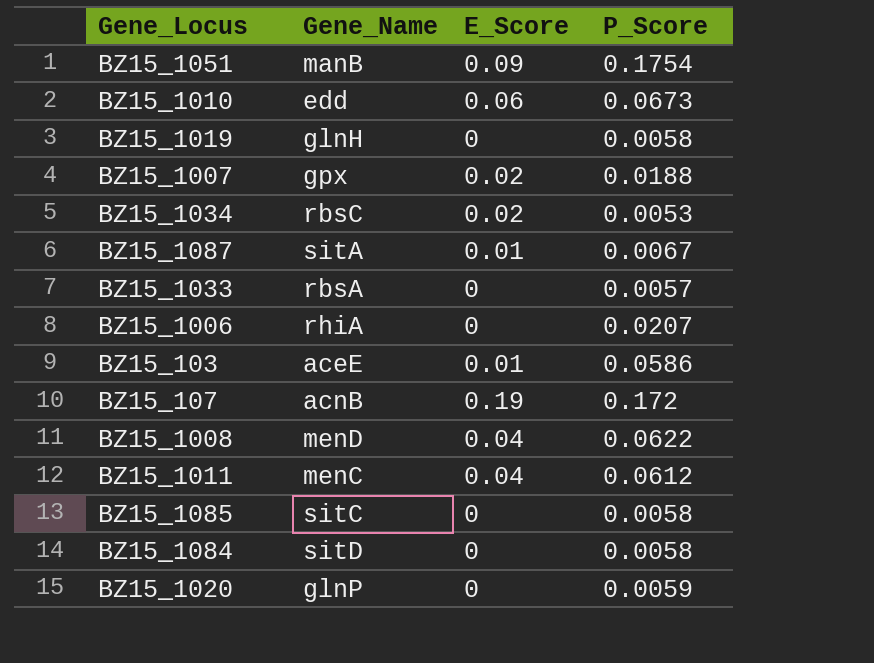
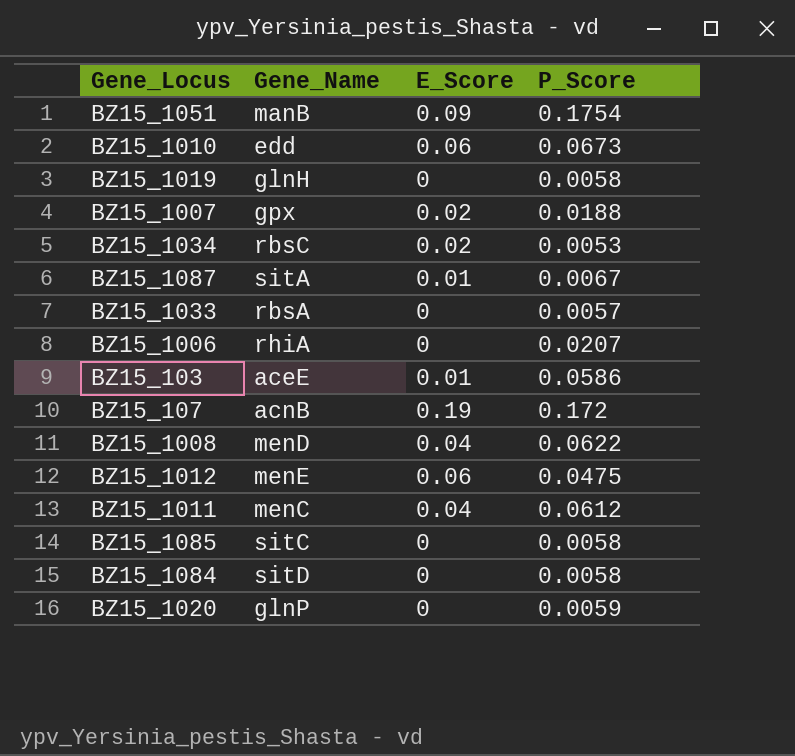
row BZ15_1012: none -> menE | 0.06 | 0.0475

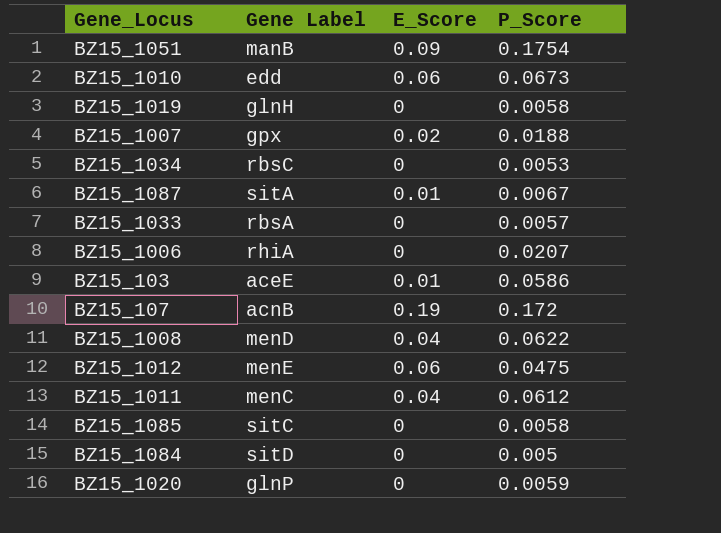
column name: Gene_Name -> Gene Label
BZ15_1034 | E_Score: 0.02 -> 0
BZ15_1084 | P_Score: 0.0058 -> 0.005

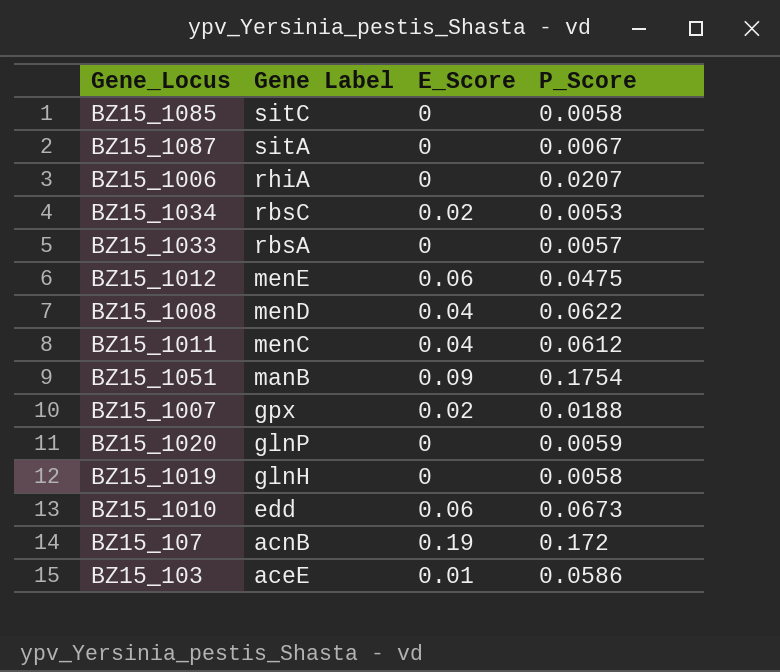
row order: none -> Gene Label descending
row BZ15_1084: sitD | 0 | 0.005 -> none
BZ15_1087 | E_Score: 0.01 -> 0
BZ15_1034 | E_Score: 0 -> 0.02

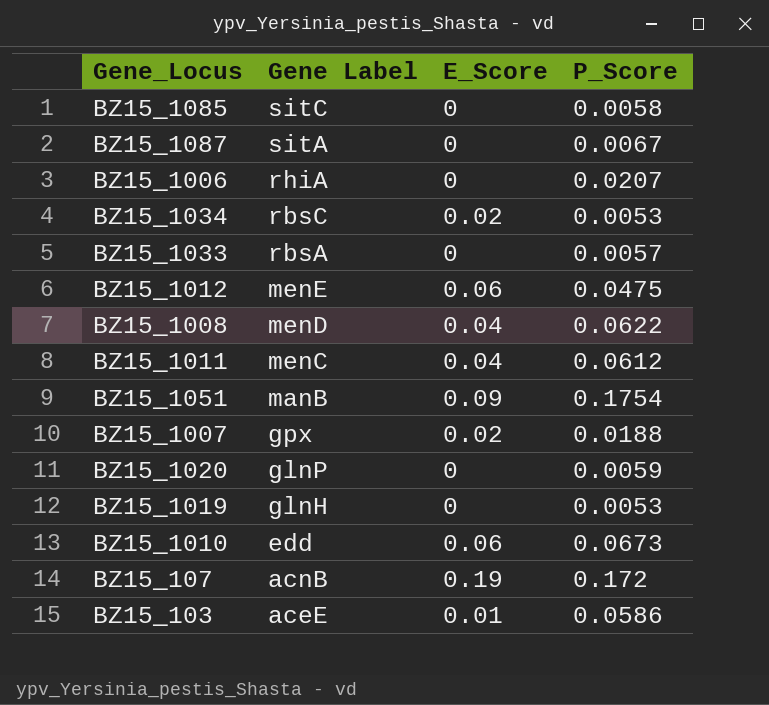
BZ15_1019 | P_Score: 0.0058 -> 0.0053

